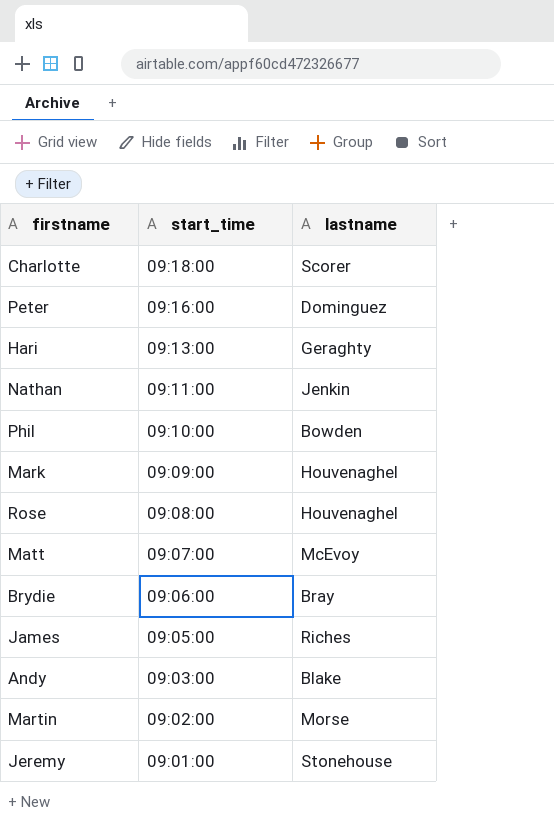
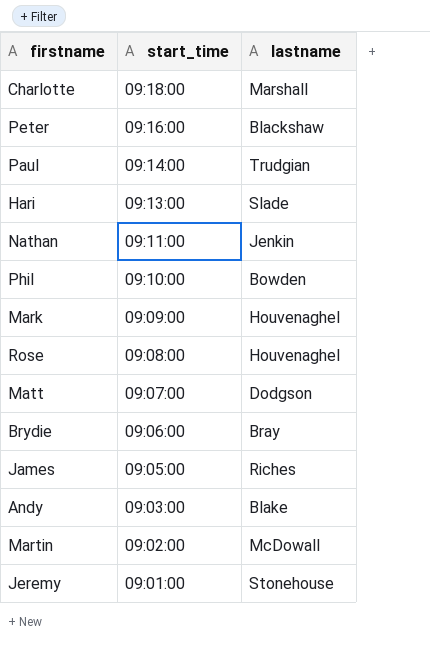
Charlotte | lastname: Scorer -> Marshall
Peter | lastname: Dominguez -> Blackshaw
row Paul: none -> 09:14:00 | Trudgian
Hari | lastname: Geraghty -> Slade
Matt | lastname: McEvoy -> Dodgson
Martin | lastname: Morse -> McDowall

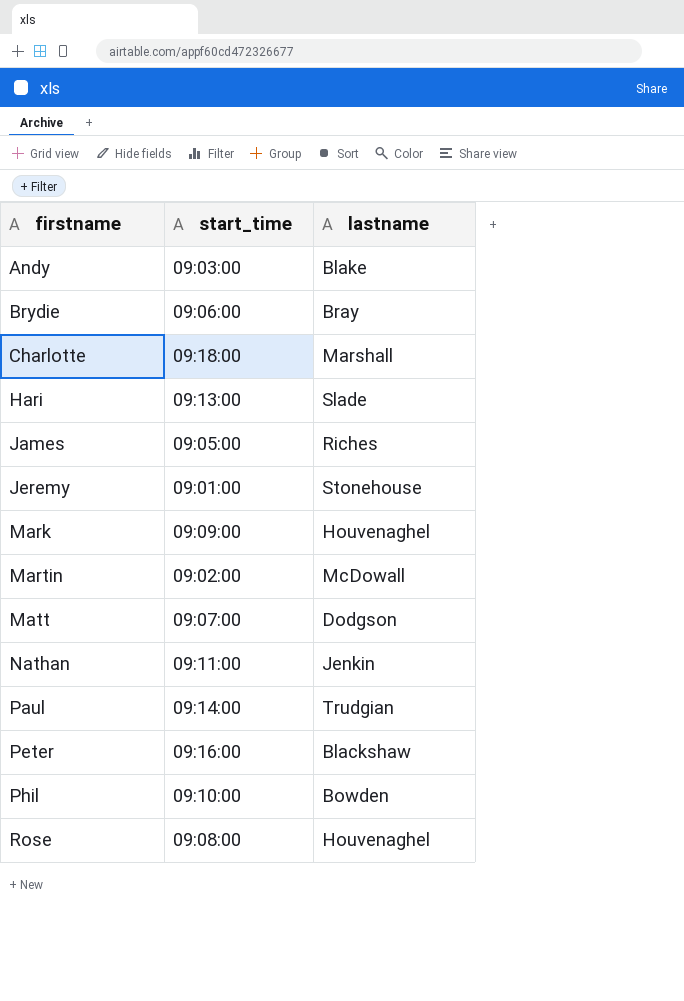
row order: start_time descending -> firstname ascending

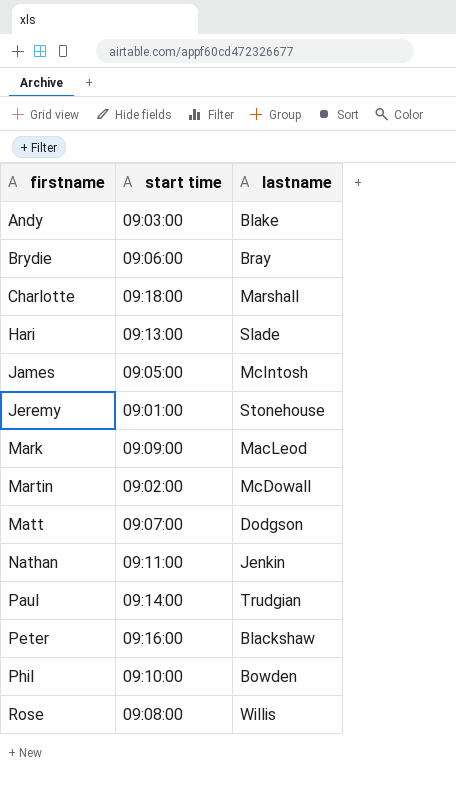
column name: start_time -> start time
James | lastname: Riches -> McIntosh
Mark | lastname: Houvenaghel -> MacLeod
Rose | lastname: Houvenaghel -> Willis

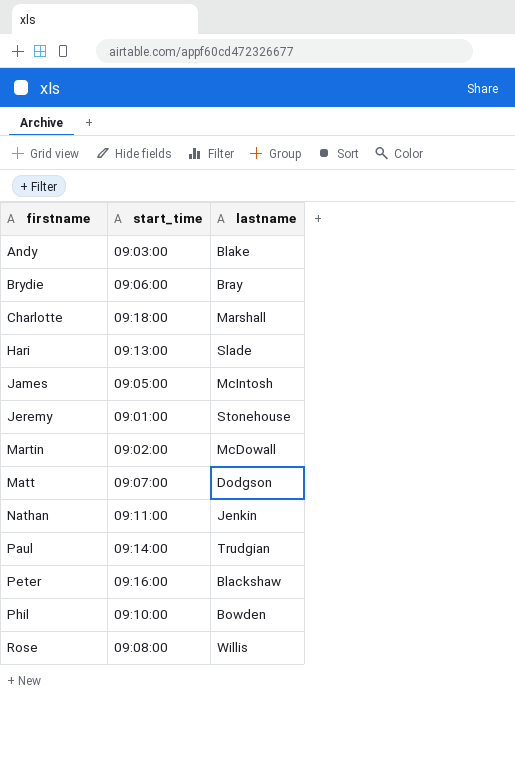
column name: start time -> start_time
row Mark: 09:09:00 | MacLeod -> none

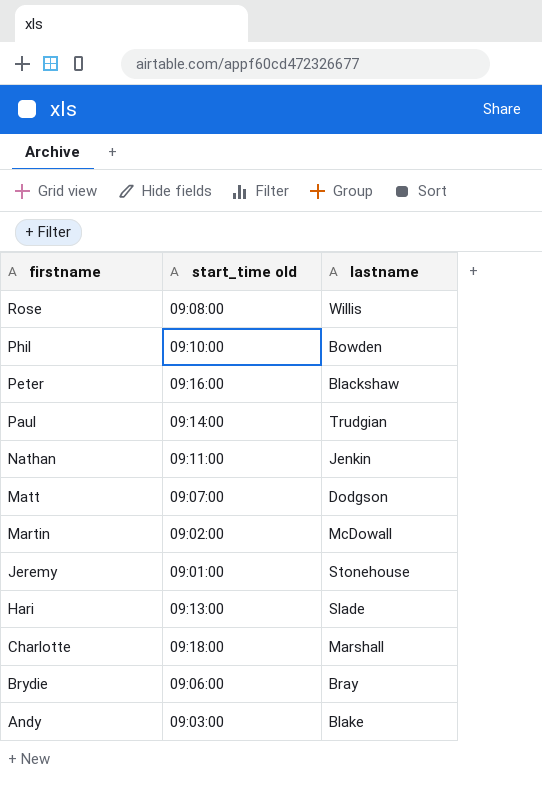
row order: firstname ascending -> firstname descending
column name: start_time -> start_time old
row James: 09:05:00 | McIntosh -> none

